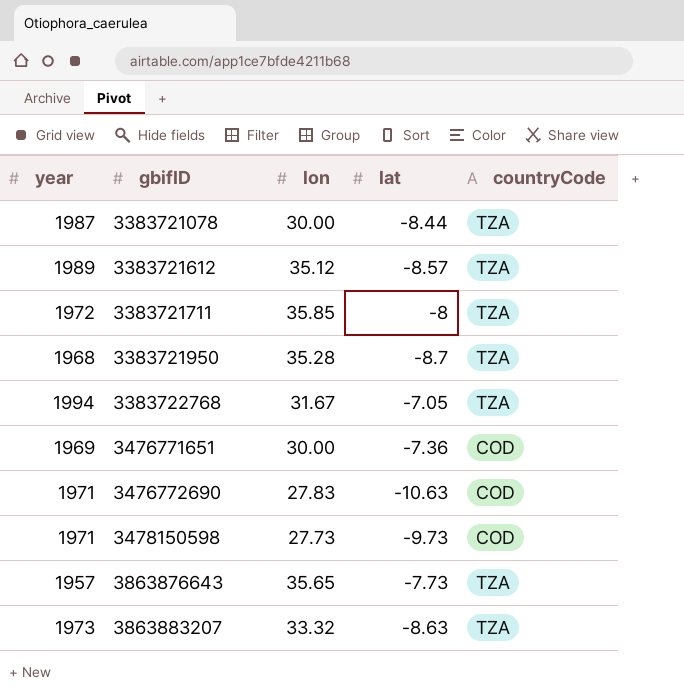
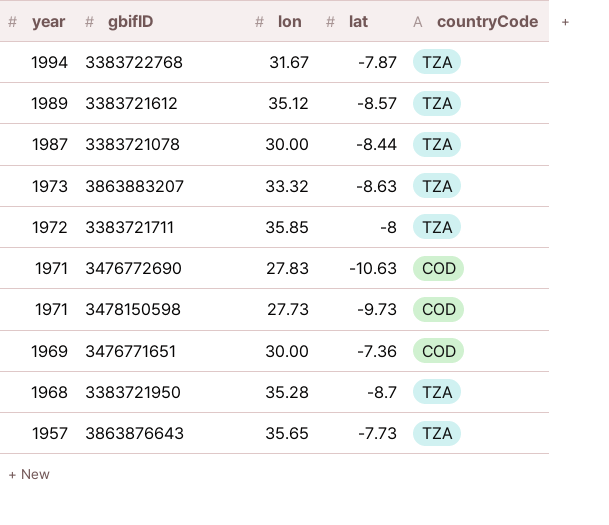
row order: gbifID ascending -> year descending
3383722768 | lat: -7.05 -> -7.87

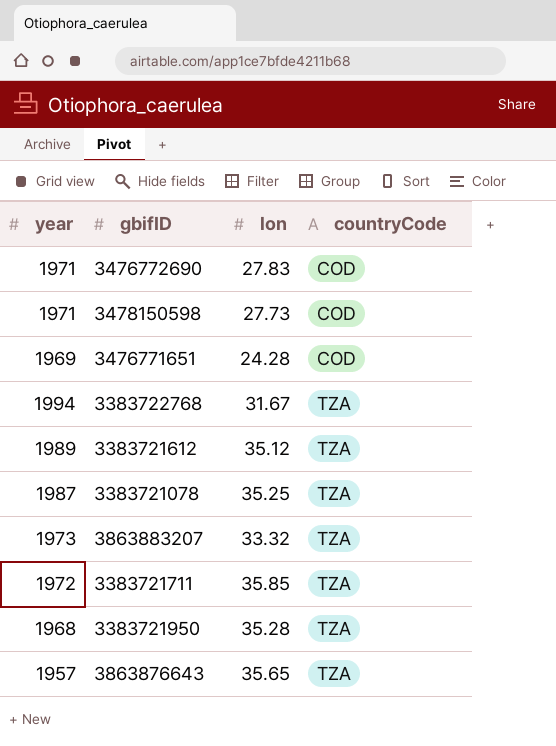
row order: year descending -> countryCode ascending
column lat | position: 4 -> none
3476771651 | lon: 30.00 -> 24.28
3383721078 | lon: 30.00 -> 35.25

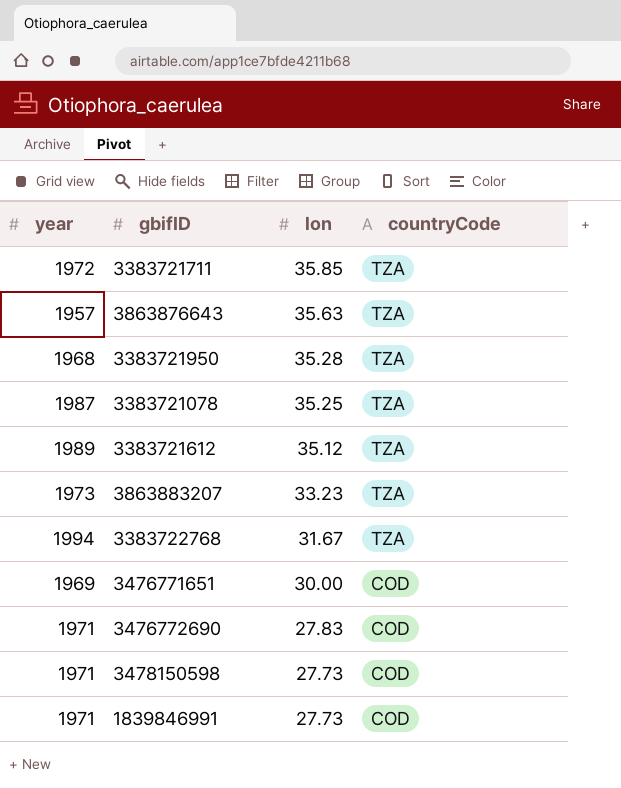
row order: countryCode ascending -> lon descending
3863876643 | lon: 35.65 -> 35.63
3863883207 | lon: 33.32 -> 33.23
3476771651 | lon: 24.28 -> 30.00
row 1839846991: none -> 1971 | 27.73 | COD

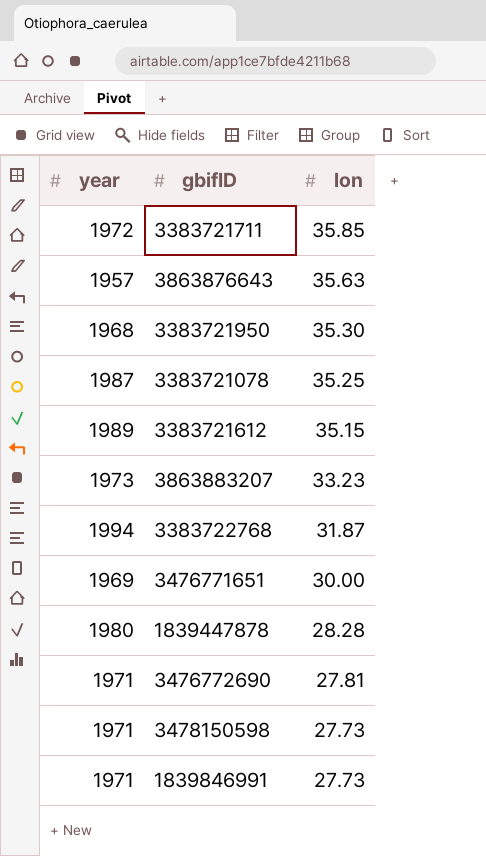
column countryCode | position: 4 -> none
3383721950 | lon: 35.28 -> 35.30
3383721612 | lon: 35.12 -> 35.15
3383722768 | lon: 31.67 -> 31.87
row 1839447878: none -> 1980 | 28.28
3476772690 | lon: 27.83 -> 27.81

